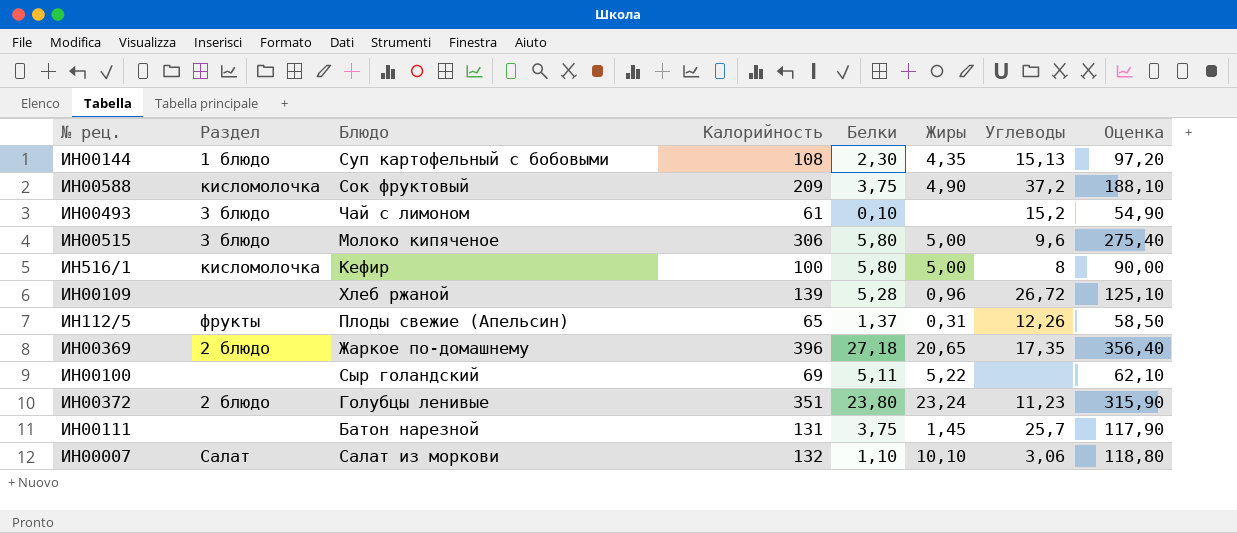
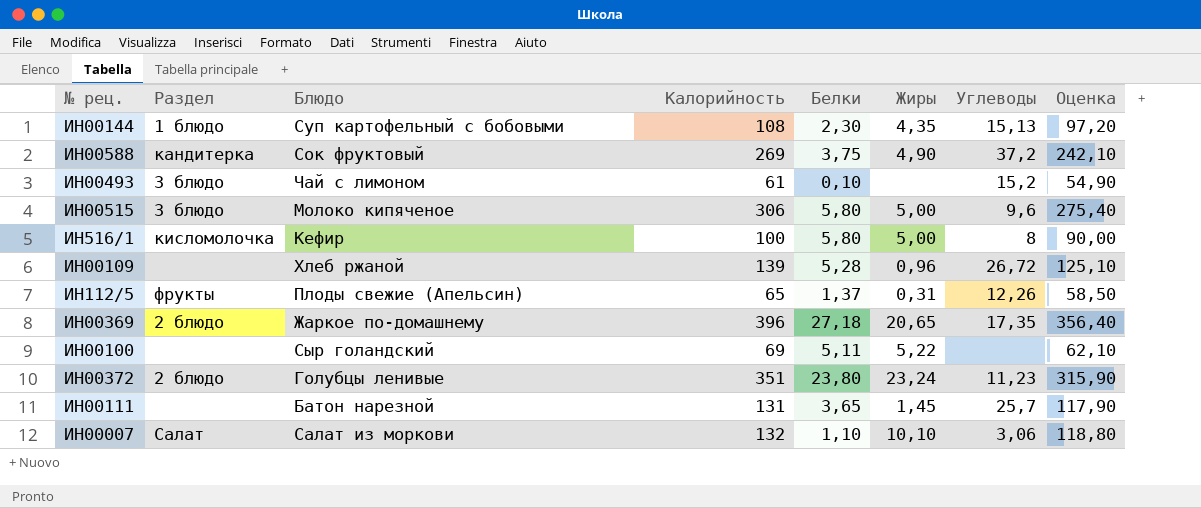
ИН00588 | Раздел: кисломолочка -> кандитерка
ИН00588 | Калорийность: 209 -> 269
ИН00588 | Оценка: 188,10 -> 242,10
ИН00111 | Белки: 3,75 -> 3,65

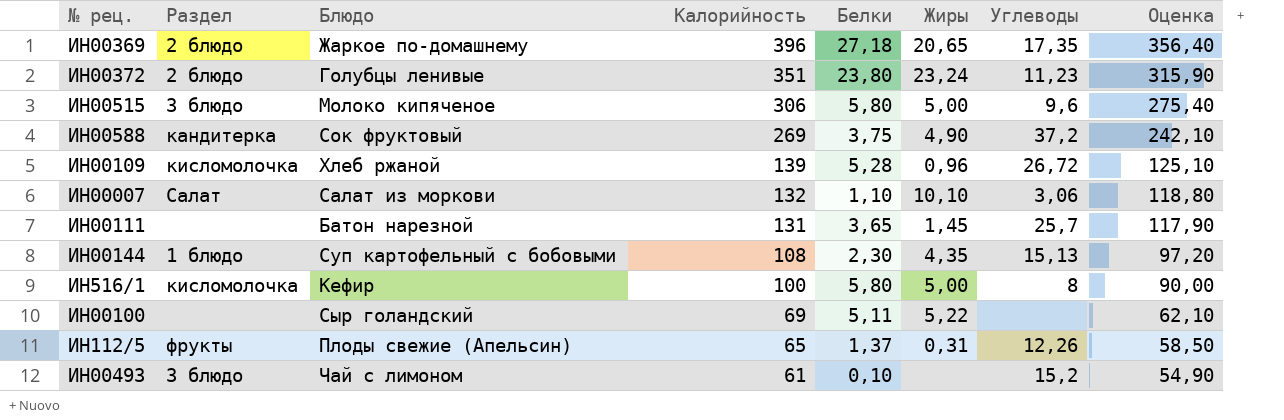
row order: none -> Калорийность descending
ИН00109 | Раздел: none -> кисломолочка

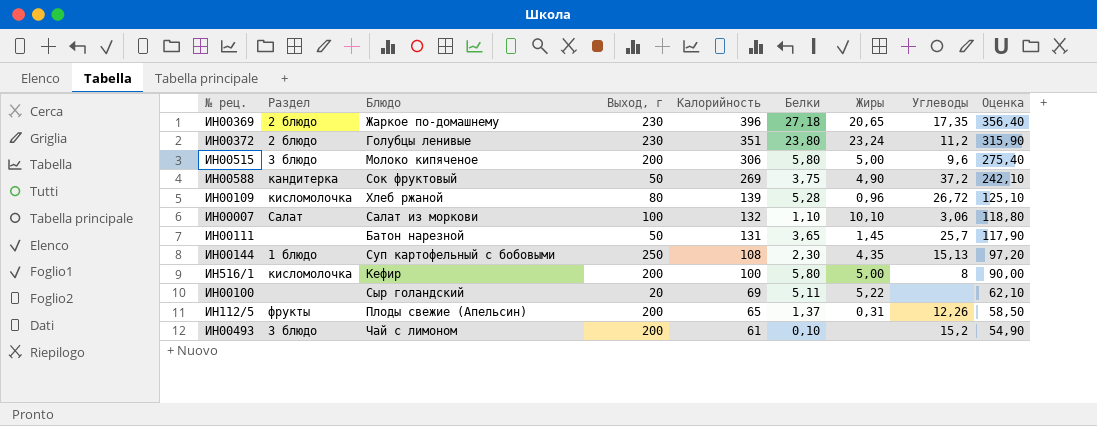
column Выход, г | position: none -> 4
ИН00372 | Углеводы: 11,23 -> 11,2

